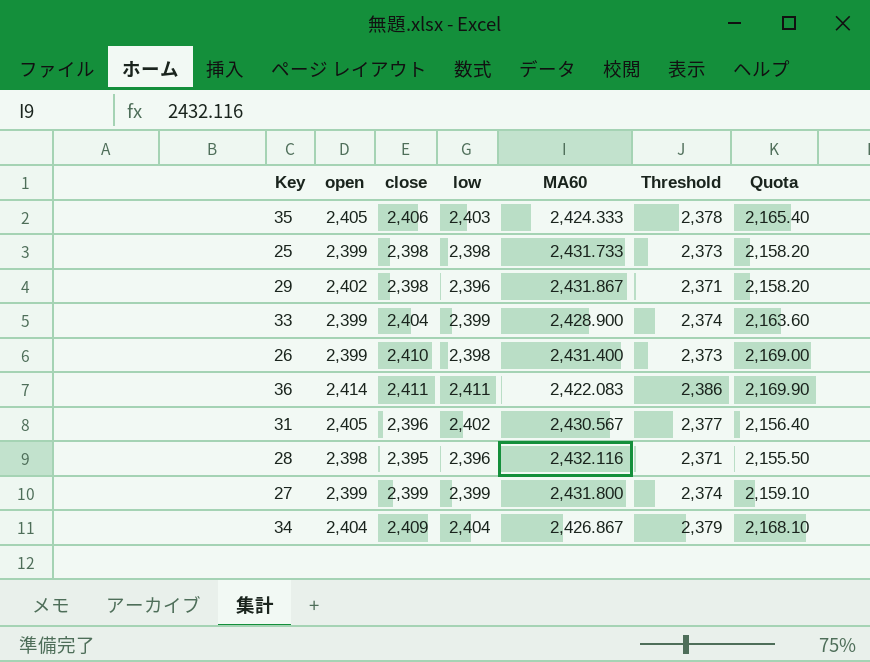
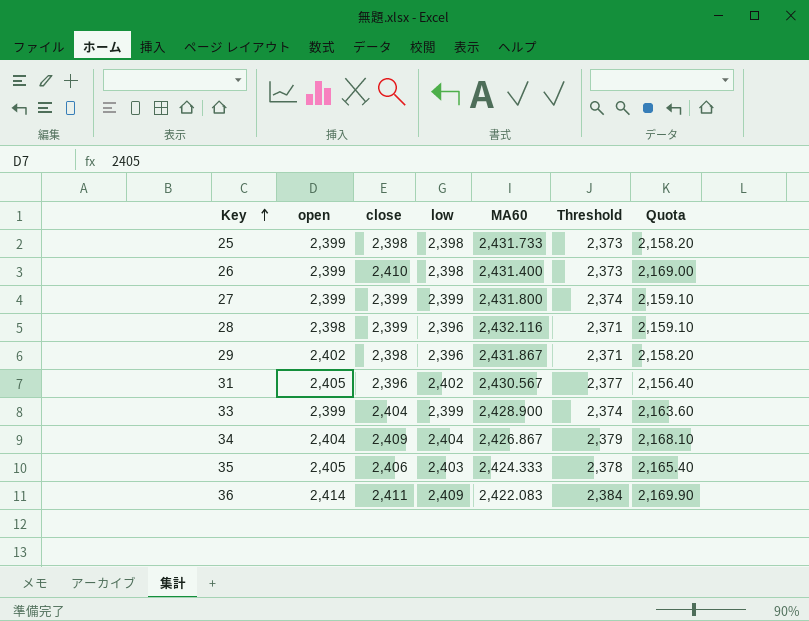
row order: none -> Key ascending
28 | close: 2,395 -> 2,399
28 | Quota: 2,155.50 -> 2,159.10
36 | low: 2,411 -> 2,409
36 | Threshold: 2,386 -> 2,384

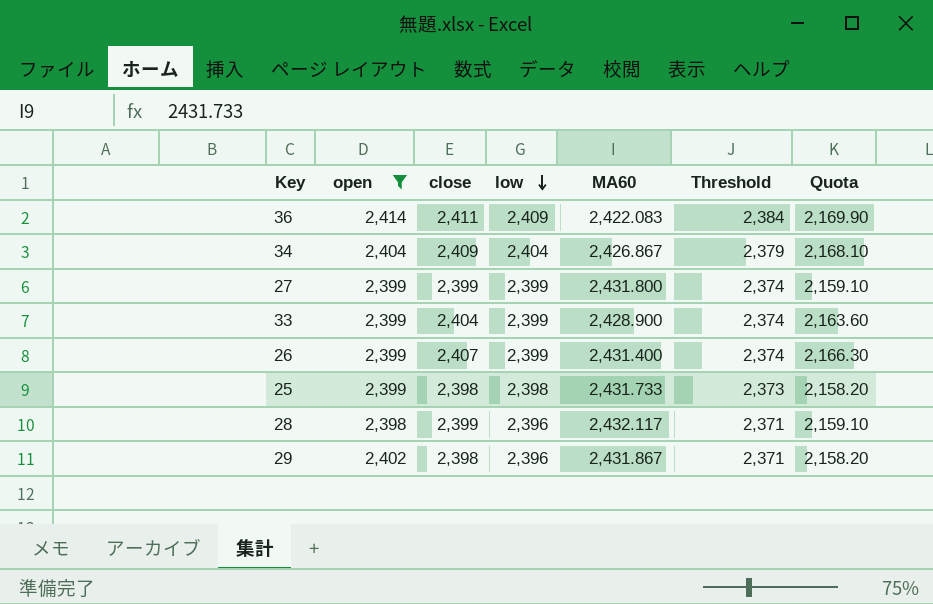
filter: none -> open != 2,405
row order: Key ascending -> low descending
26 | close: 2,410 -> 2,407
26 | low: 2,398 -> 2,399
26 | Threshold: 2,373 -> 2,374
26 | Quota: 2,169.00 -> 2,166.30
28 | MA60: 2,432.116 -> 2,432.117

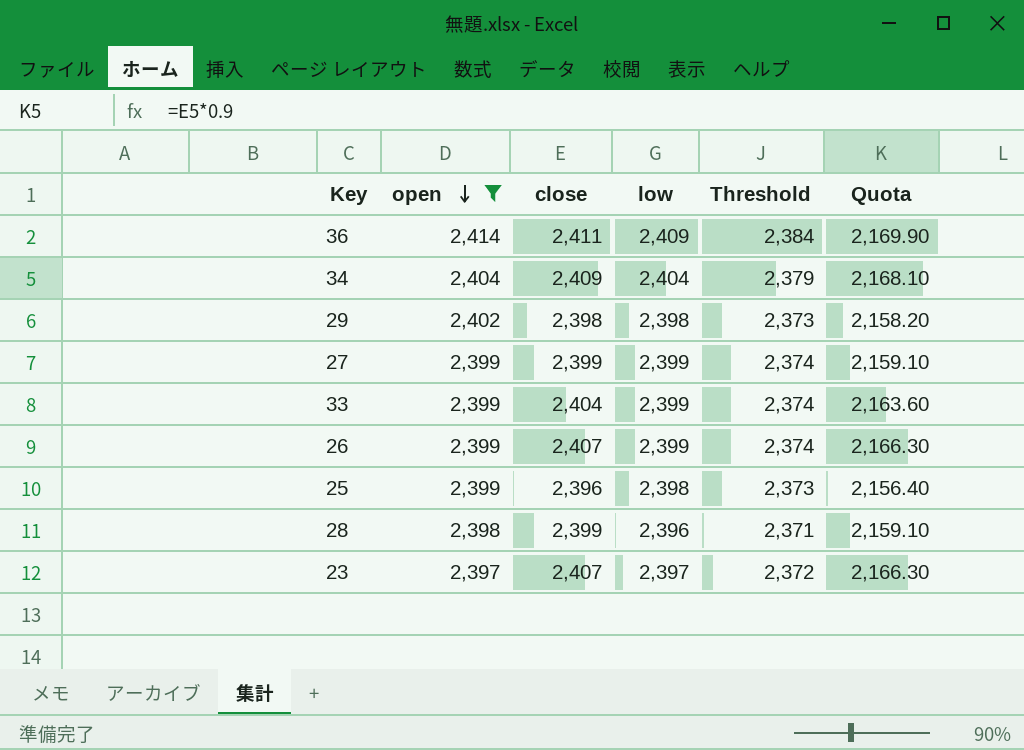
row order: low descending -> open descending
column MA60 | position: 5 -> none
29 | low: 2,396 -> 2,398
29 | Threshold: 2,371 -> 2,373
25 | close: 2,398 -> 2,396
25 | Quota: 2,158.20 -> 2,156.40
row 23: none -> 2,397 | 2,407 | 2,397 | 2,372 | 2,166.30

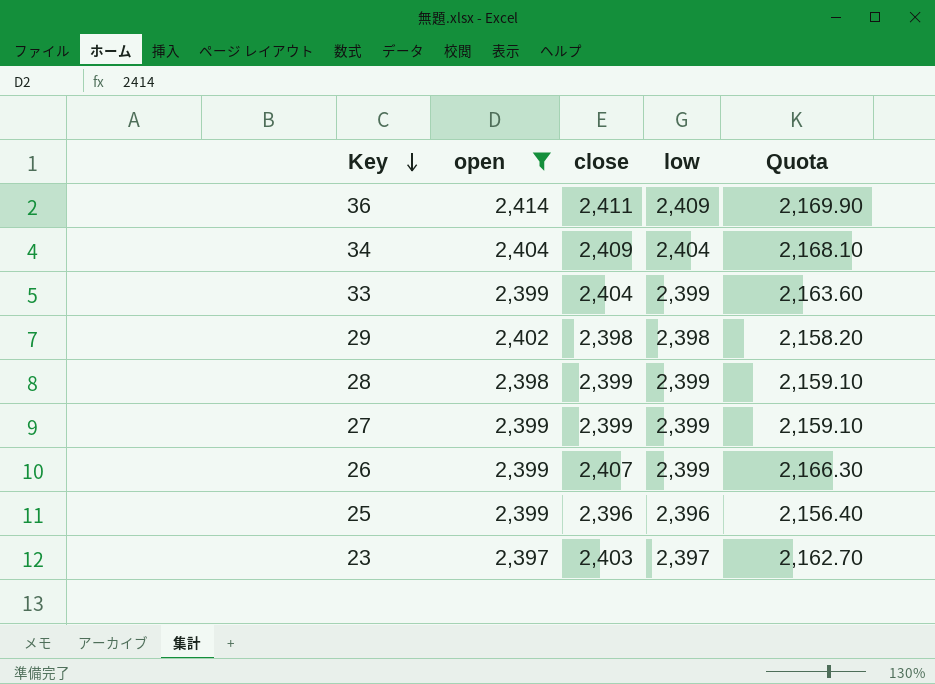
row order: open descending -> Key descending
column Threshold | formula: [low] - 25 -> none
28 | low: 2,396 -> 2,399
25 | low: 2,398 -> 2,396
23 | close: 2,407 -> 2,403
23 | Quota: 2,166.30 -> 2,162.70

